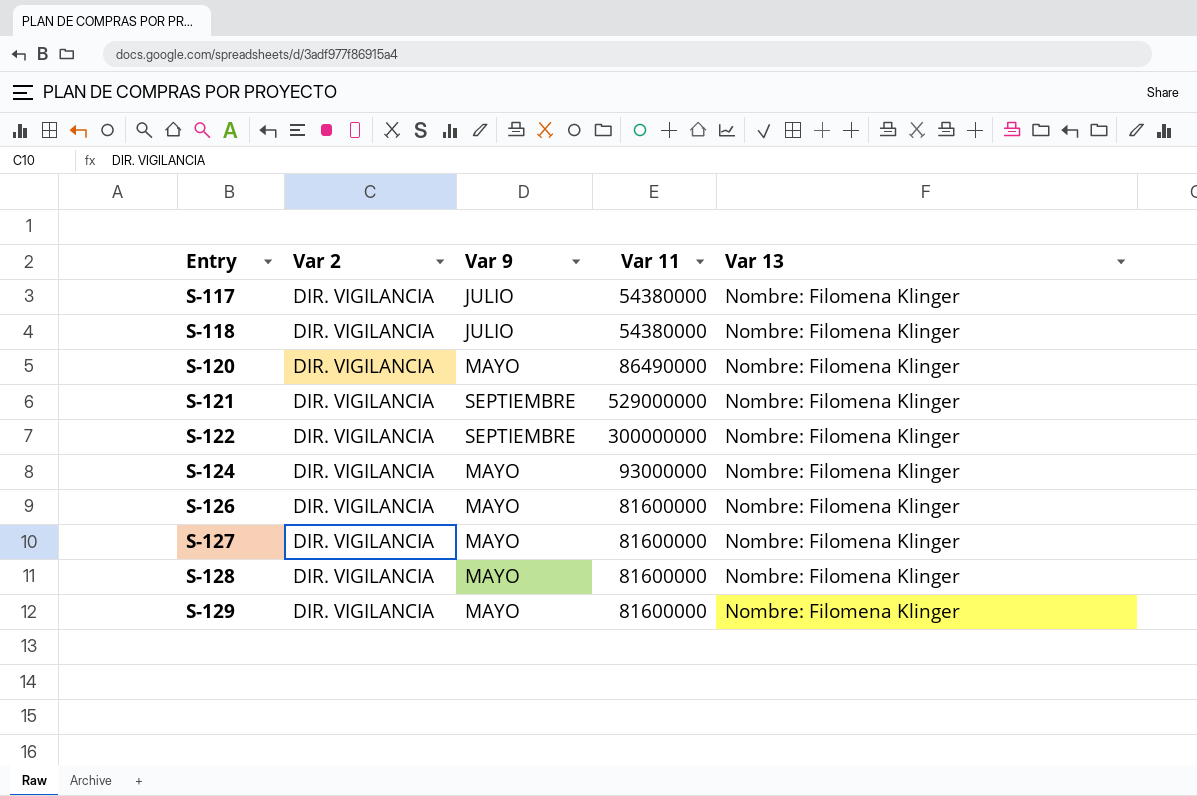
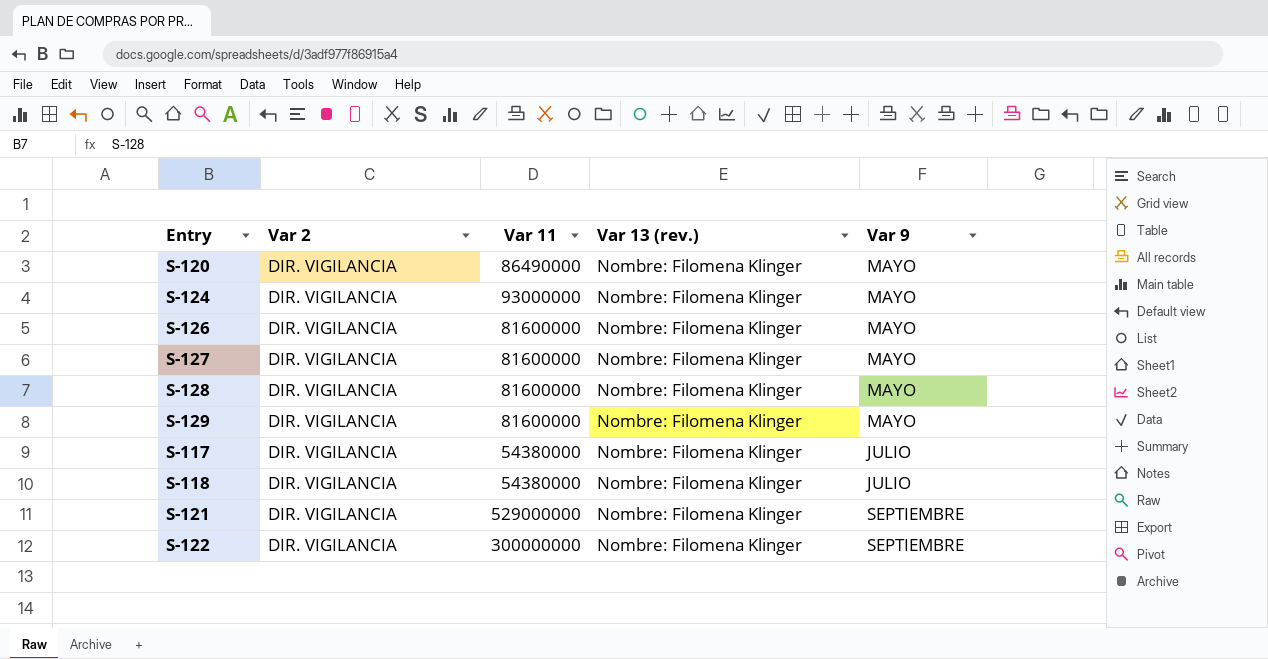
row order: Entry ascending -> Var 9 ascending
column name: Var 13 -> Var 13 (rev.)
column Var 9 | position: 3 -> 5

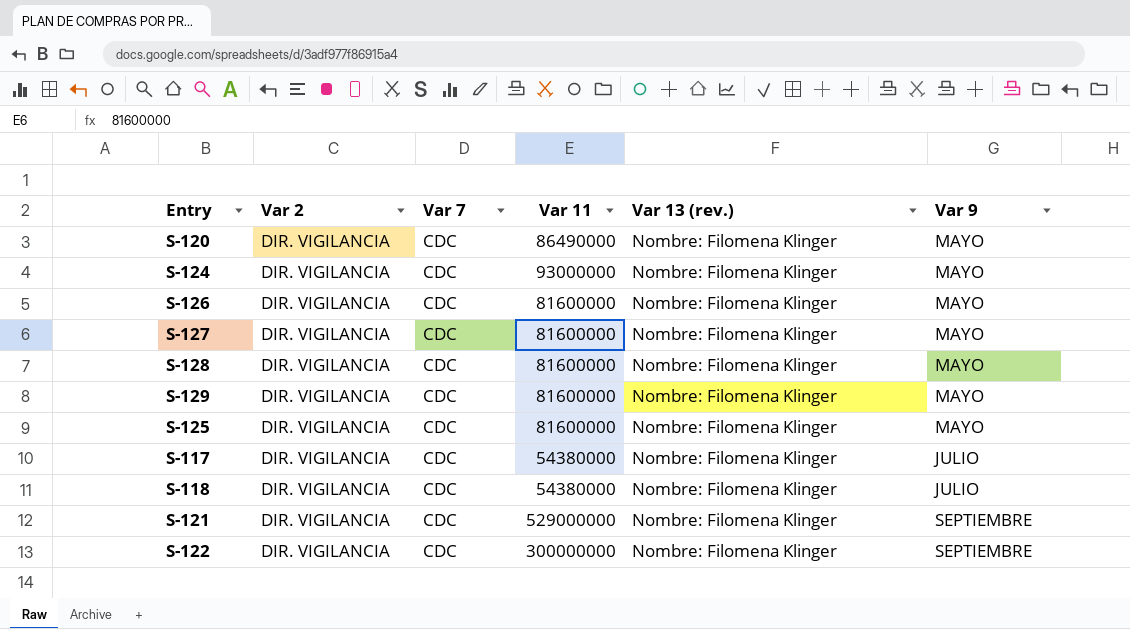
column Var 7 | position: none -> 3
row S-125: none -> DIR. VIGILANCIA | CDC | 81600000 | Nombre: Filomena Klinger | MAYO

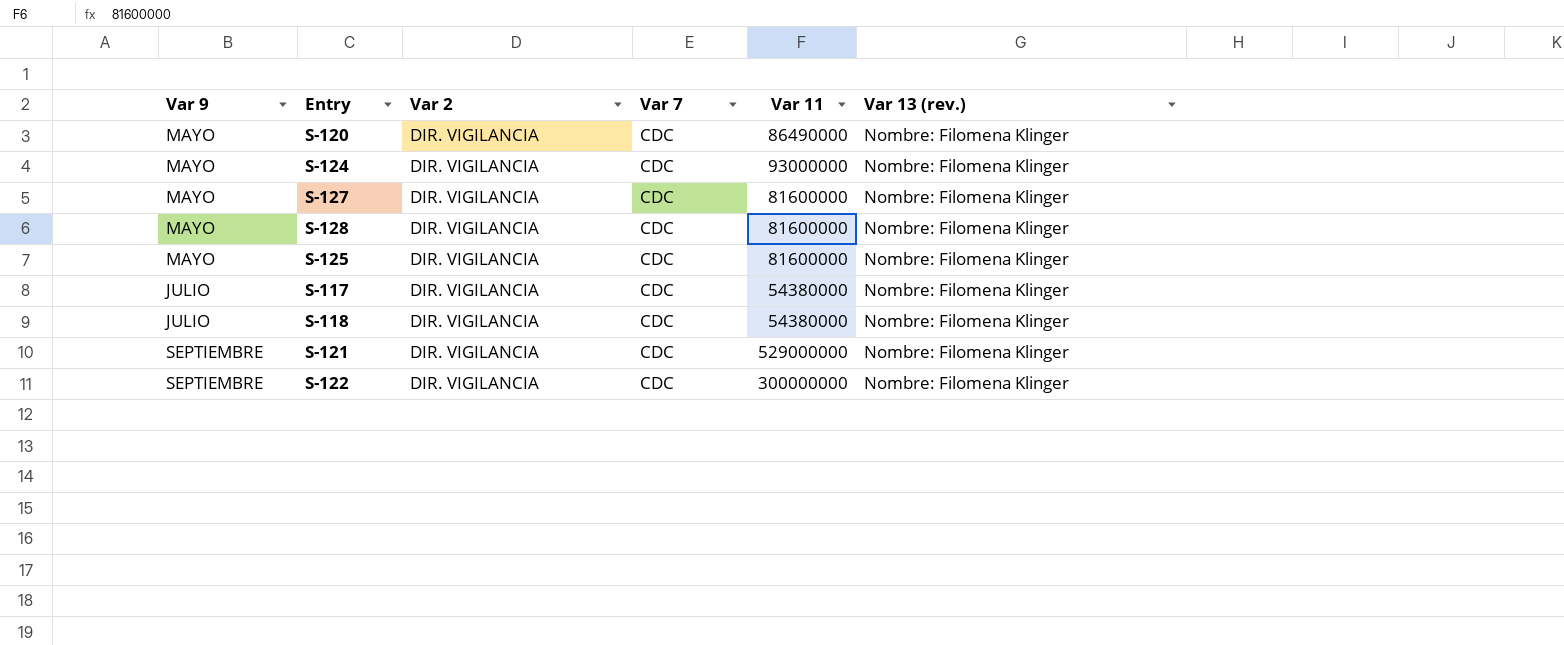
column Var 9 | position: 6 -> 1
row S-126: DIR. VIGILANCIA | CDC | 81600000 | Nombre: Filomena Klinger | MAYO -> none
row S-129: DIR. VIGILANCIA | CDC | 81600000 | Nombre: Filomena Klinger | MAYO -> none

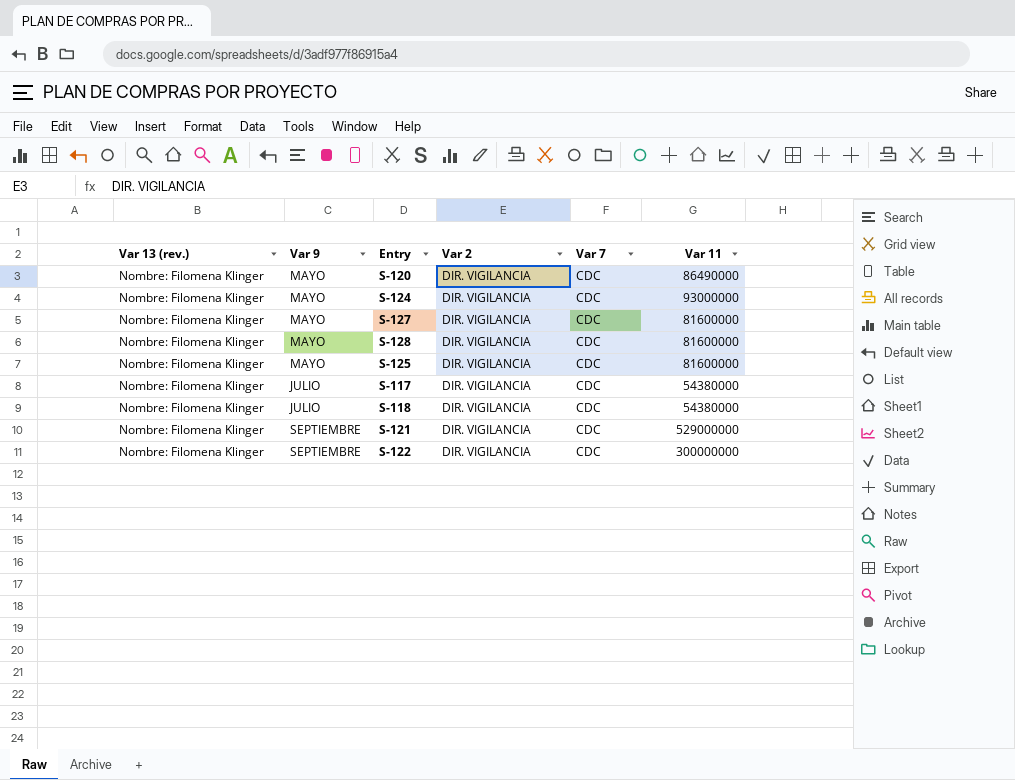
column Var 13 (rev.) | position: 6 -> 1

